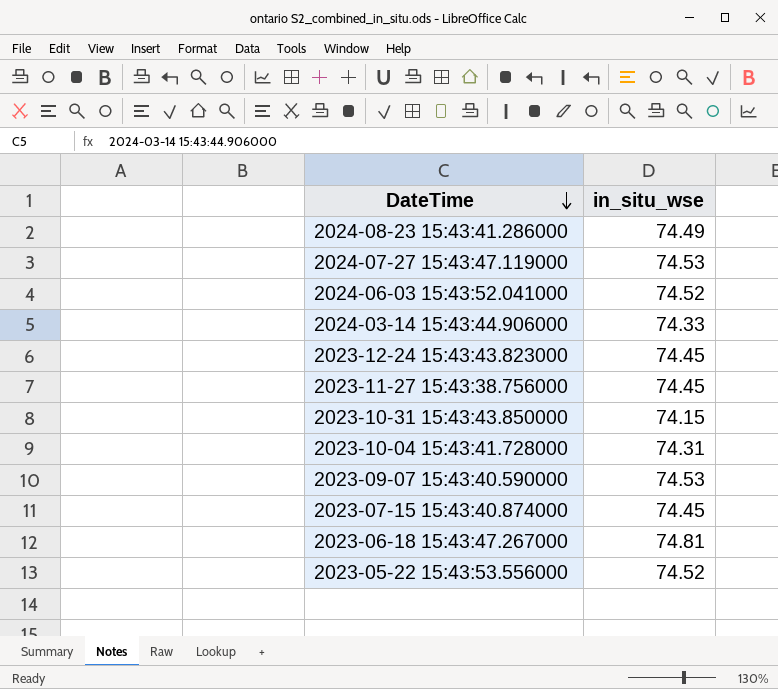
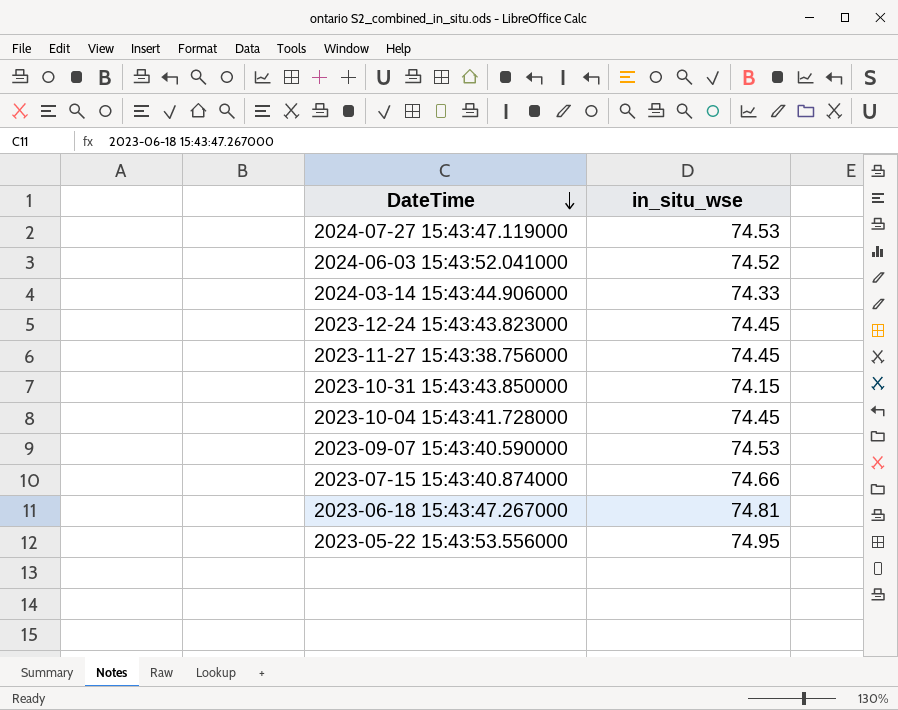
row 2024-08-23 15:43:41.286000: 74.49 -> none
2023-10-04 15:43:41.728000 | in_situ_wse: 74.31 -> 74.45
2023-07-15 15:43:40.874000 | in_situ_wse: 74.45 -> 74.66
2023-05-22 15:43:53.556000 | in_situ_wse: 74.52 -> 74.95

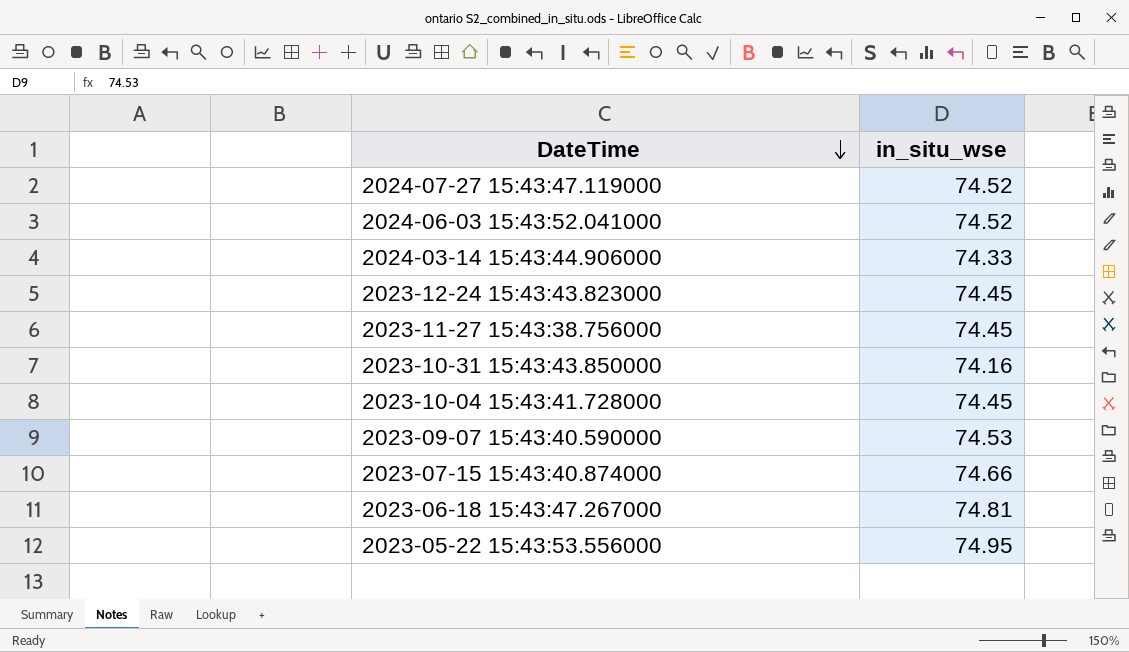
2024-07-27 15:43:47.119000 | in_situ_wse: 74.53 -> 74.52
2023-10-31 15:43:43.850000 | in_situ_wse: 74.15 -> 74.16

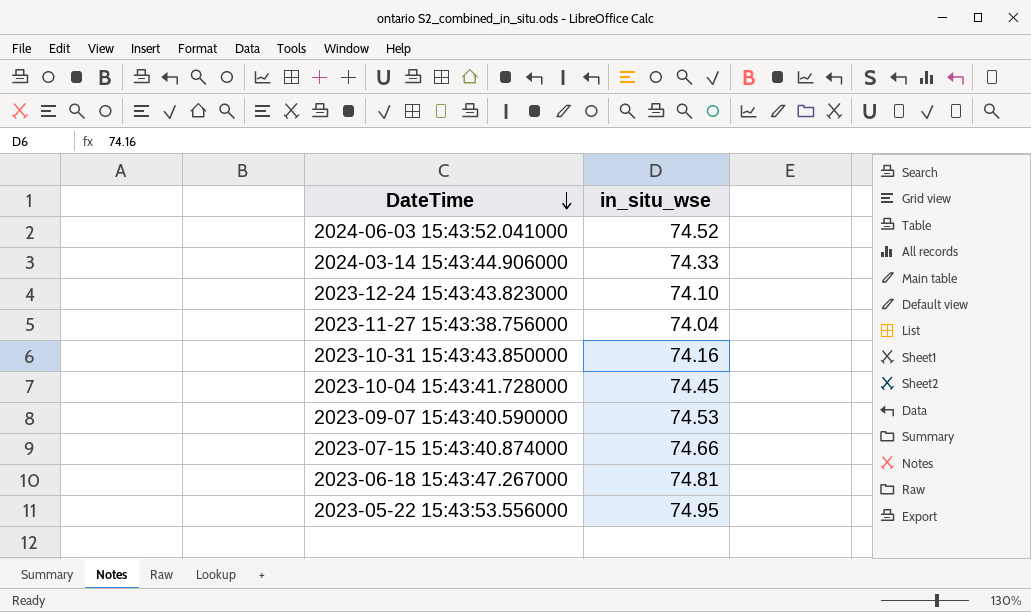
row 2024-07-27 15:43:47.119000: 74.52 -> none
2023-12-24 15:43:43.823000 | in_situ_wse: 74.45 -> 74.10
2023-11-27 15:43:38.756000 | in_situ_wse: 74.45 -> 74.04

